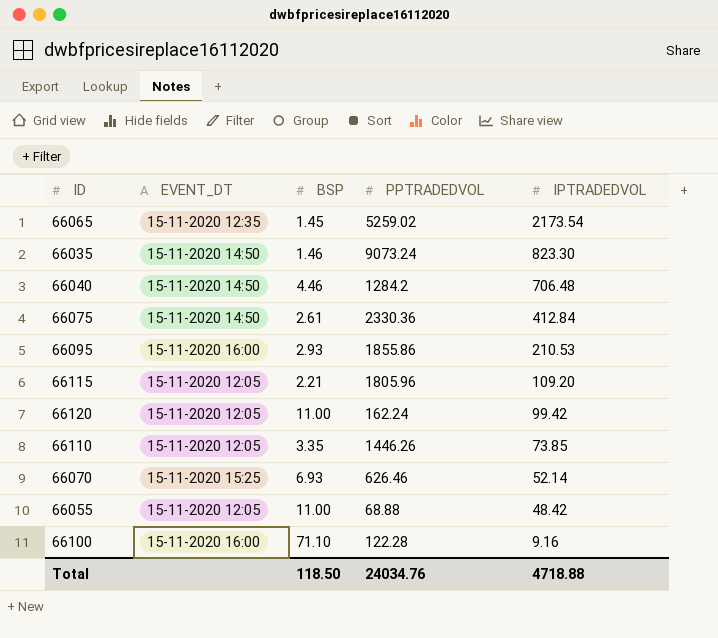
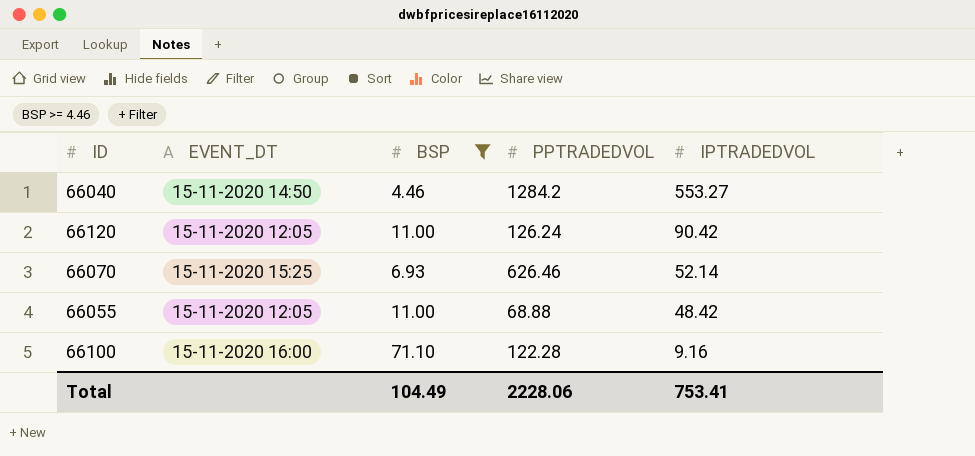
filter: none -> BSP >= 4.46
66040 | IPTRADEDVOL: 706.48 -> 553.27
66120 | PPTRADEDVOL: 162.24 -> 126.24
66120 | IPTRADEDVOL: 99.42 -> 90.42
Total | BSP: 118.50 -> 104.49
Total | PPTRADEDVOL: 24034.76 -> 2228.06
Total | IPTRADEDVOL: 4718.88 -> 753.41

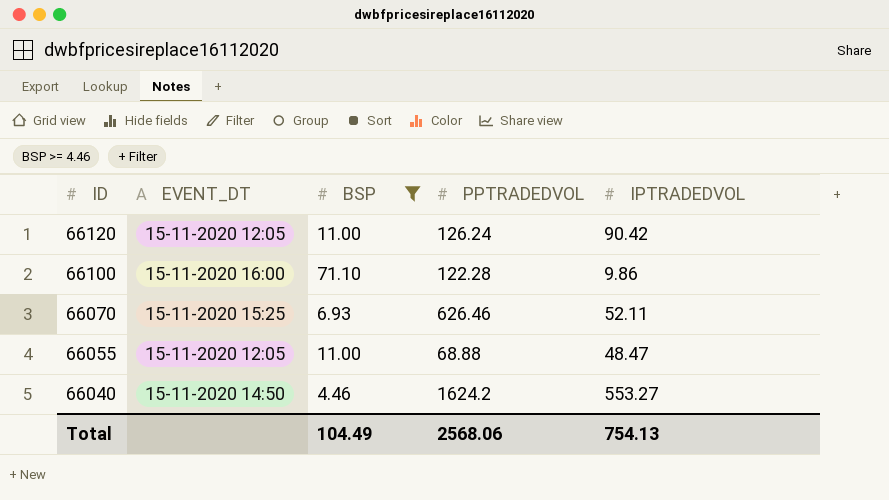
row order: IPTRADEDVOL descending -> ID descending
66100 | IPTRADEDVOL: 9.16 -> 9.86
66070 | IPTRADEDVOL: 52.14 -> 52.11
66055 | IPTRADEDVOL: 48.42 -> 48.47
66040 | PPTRADEDVOL: 1284.2 -> 1624.2
Total | PPTRADEDVOL: 2228.06 -> 2568.06
Total | IPTRADEDVOL: 753.41 -> 754.13

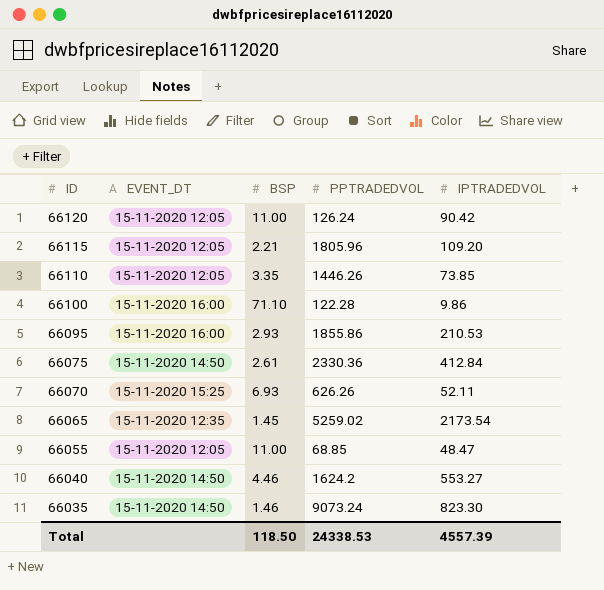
filter: BSP >= 4.46 -> none
66070 | PPTRADEDVOL: 626.46 -> 626.26
66055 | PPTRADEDVOL: 68.88 -> 68.85
Total | BSP: 104.49 -> 118.50
Total | PPTRADEDVOL: 2568.06 -> 24338.53
Total | IPTRADEDVOL: 754.13 -> 4557.39

